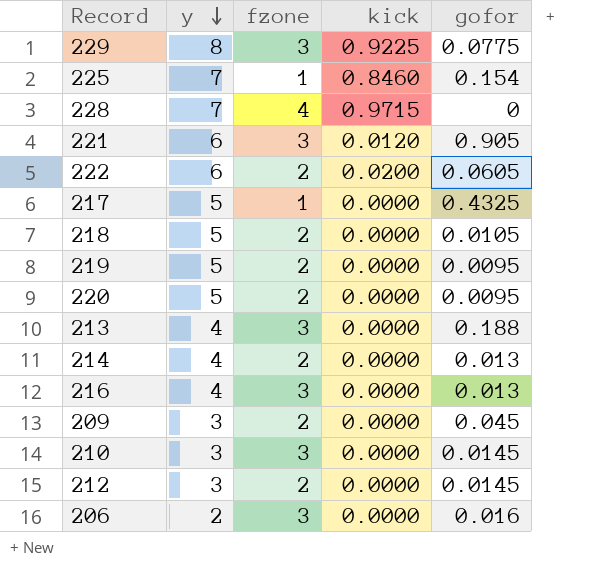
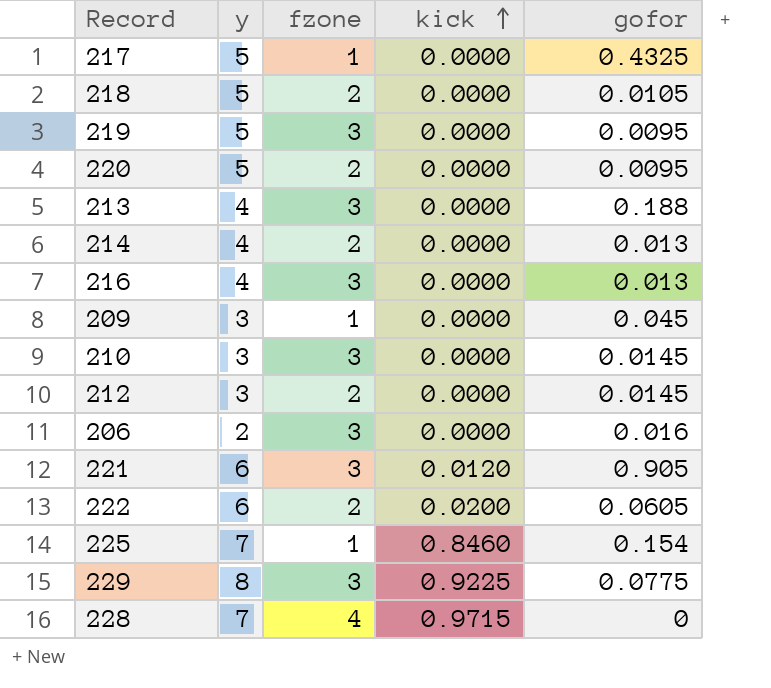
row order: y descending -> kick ascending
219 | fzone: 2 -> 3
209 | fzone: 2 -> 1

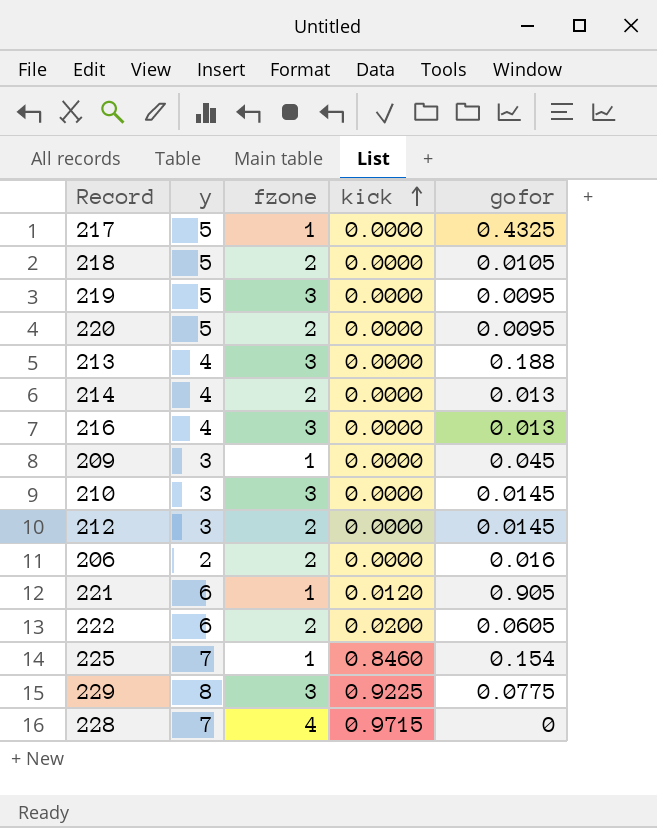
206 | fzone: 3 -> 2
221 | fzone: 3 -> 1

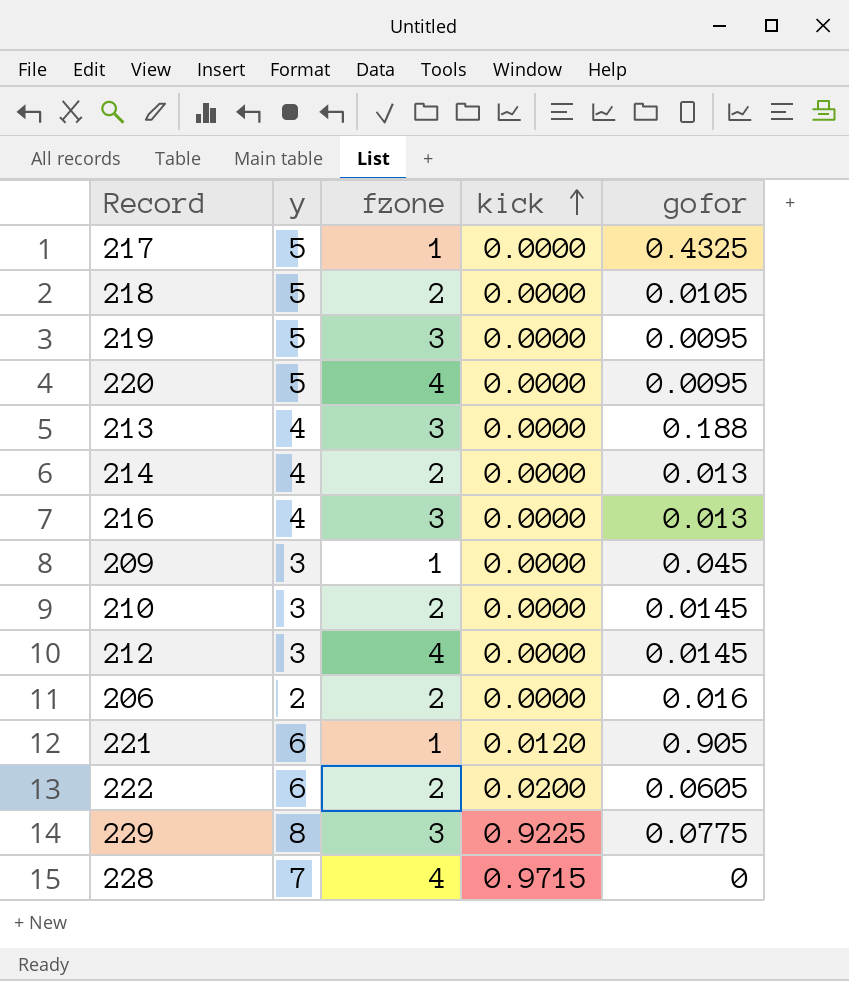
row 225: 7 | 1 | 0.8460 | 0.154 -> none
220 | fzone: 2 -> 4
210 | fzone: 3 -> 2
212 | fzone: 2 -> 4

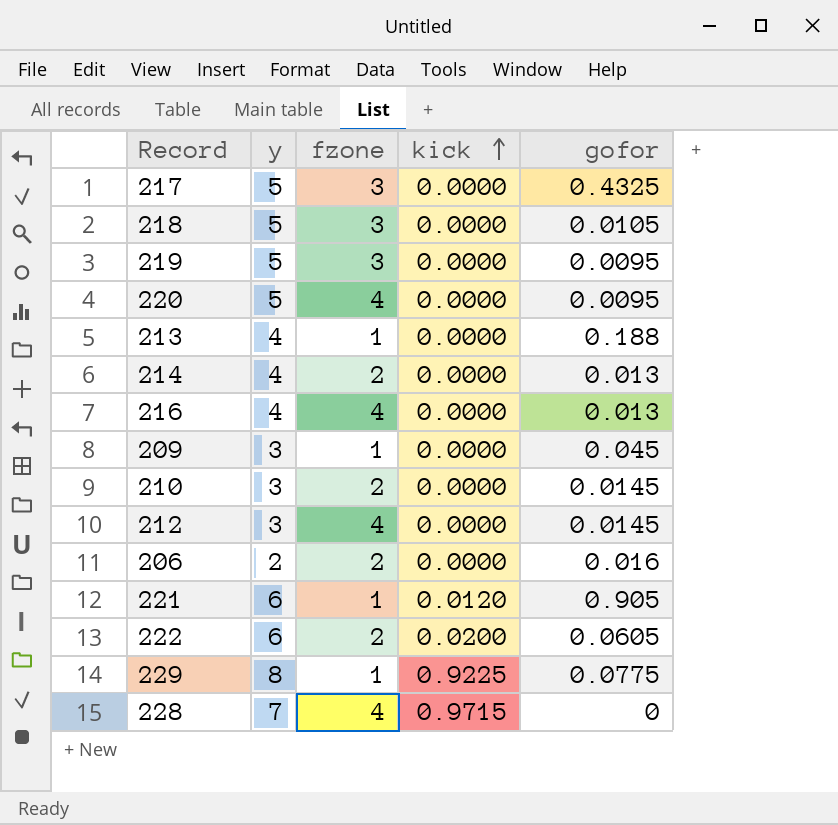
217 | fzone: 1 -> 3
218 | fzone: 2 -> 3
213 | fzone: 3 -> 1
216 | fzone: 3 -> 4
229 | fzone: 3 -> 1

